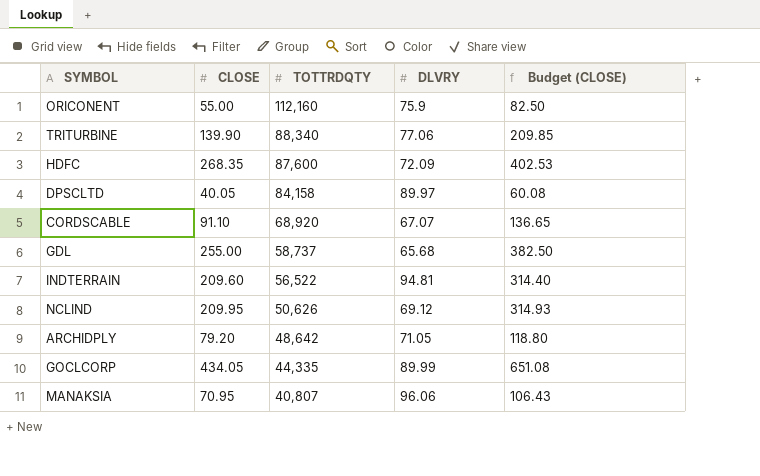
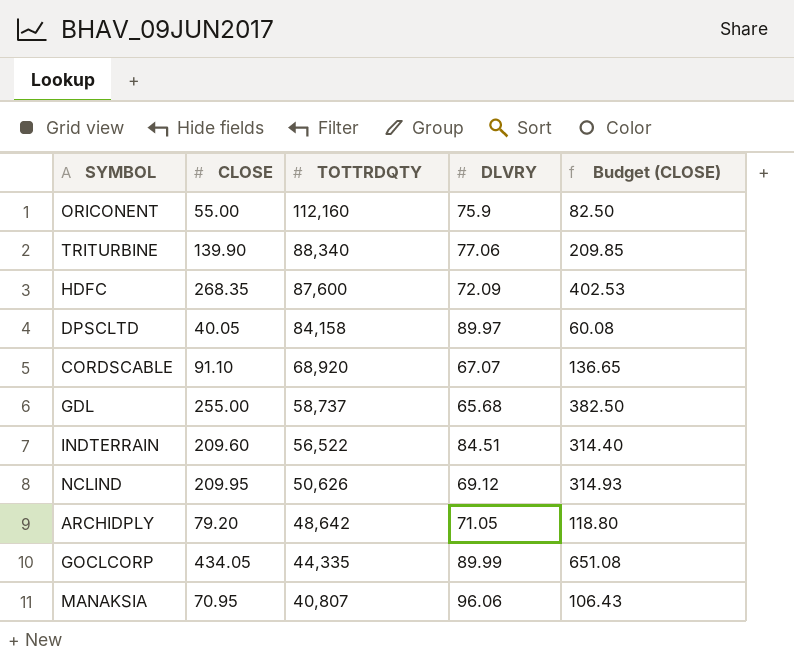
INDTERRAIN | DLVRY: 94.81 -> 84.51

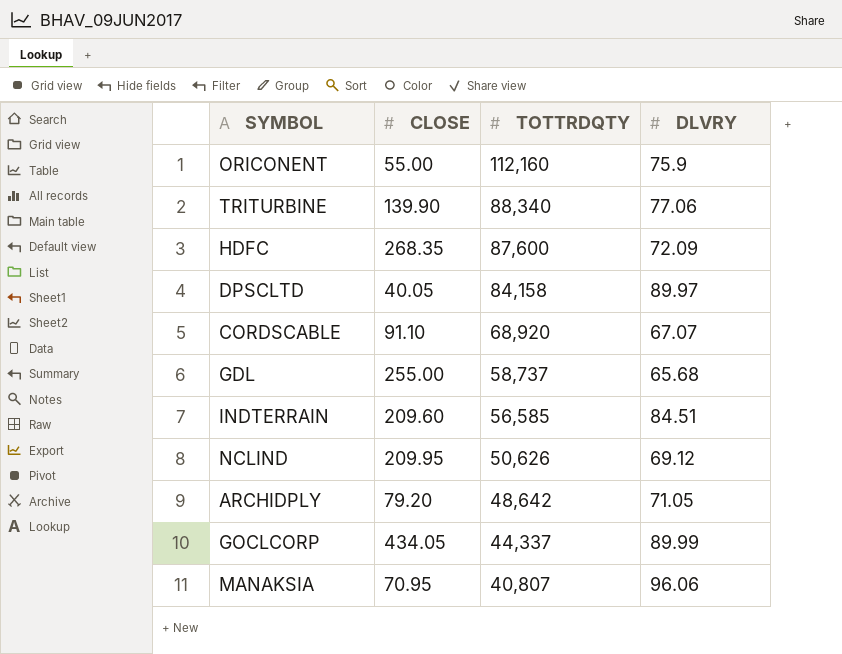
column Budget (CLOSE) | formula: [CLOSE] * 1.5 -> none
INDTERRAIN | TOTTRDQTY: 56,522 -> 56,585
GOCLCORP | TOTTRDQTY: 44,335 -> 44,337

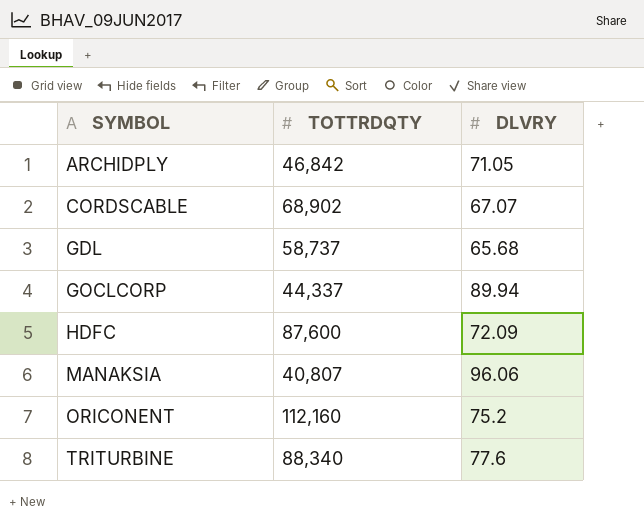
row order: TOTTRDQTY descending -> SYMBOL ascending
column CLOSE | position: 2 -> none
row DPSCLTD: 40.05 | 84,158 | 89.97 -> none
row INDTERRAIN: 209.60 | 56,585 | 84.51 -> none
row NCLIND: 209.95 | 50,626 | 69.12 -> none
ARCHIDPLY | TOTTRDQTY: 48,642 -> 46,842
CORDSCABLE | TOTTRDQTY: 68,920 -> 68,902
GOCLCORP | DLVRY: 89.99 -> 89.94
ORICONENT | DLVRY: 75.9 -> 75.2
TRITURBINE | DLVRY: 77.06 -> 77.6

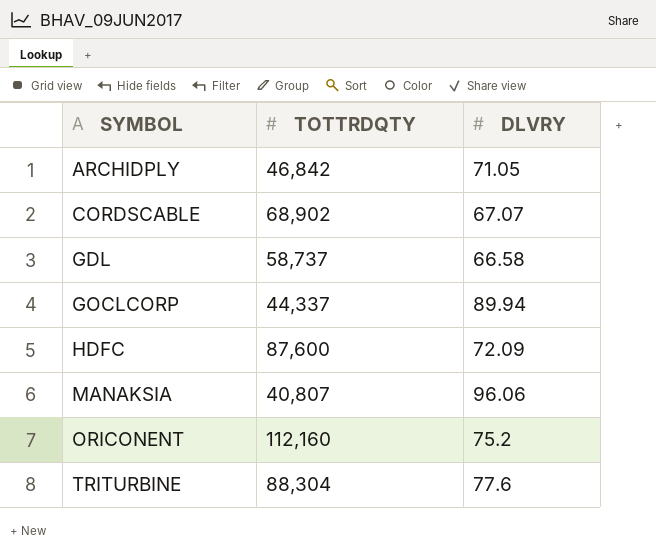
GDL | DLVRY: 65.68 -> 66.58
TRITURBINE | TOTTRDQTY: 88,340 -> 88,304

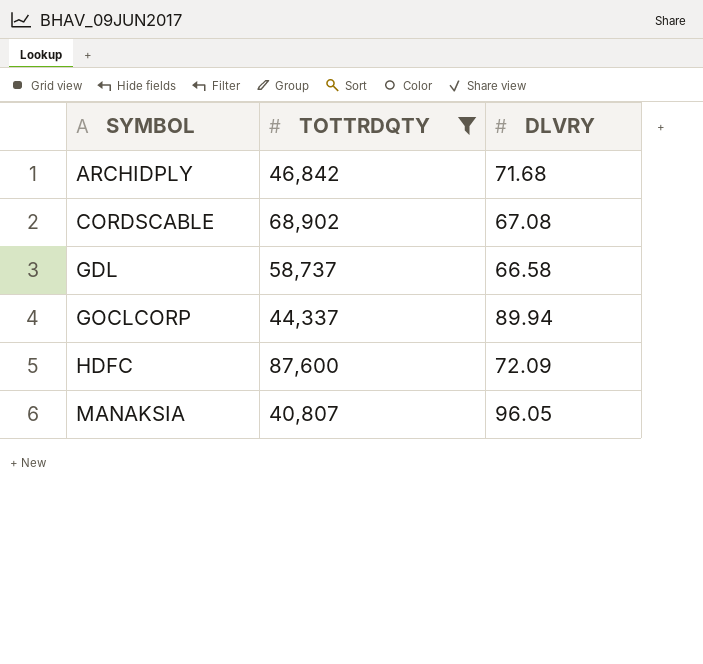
filter: none -> TOTTRDQTY <= 87,600
ARCHIDPLY | DLVRY: 71.05 -> 71.68
CORDSCABLE | DLVRY: 67.07 -> 67.08
MANAKSIA | DLVRY: 96.06 -> 96.05

